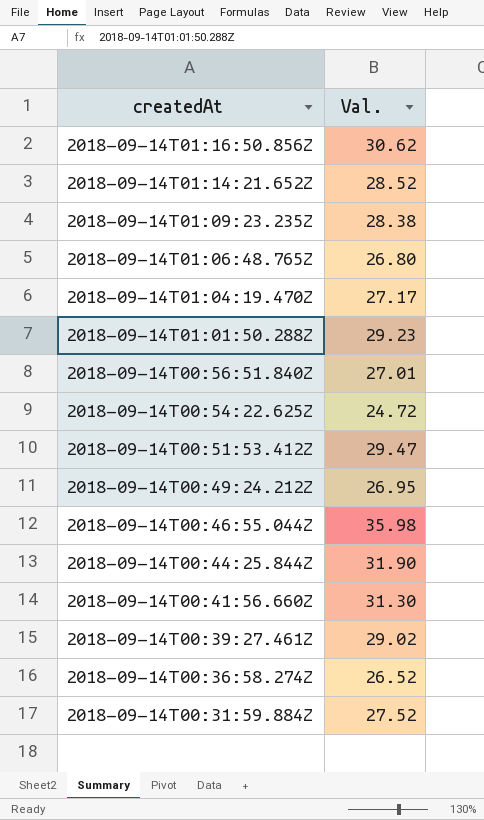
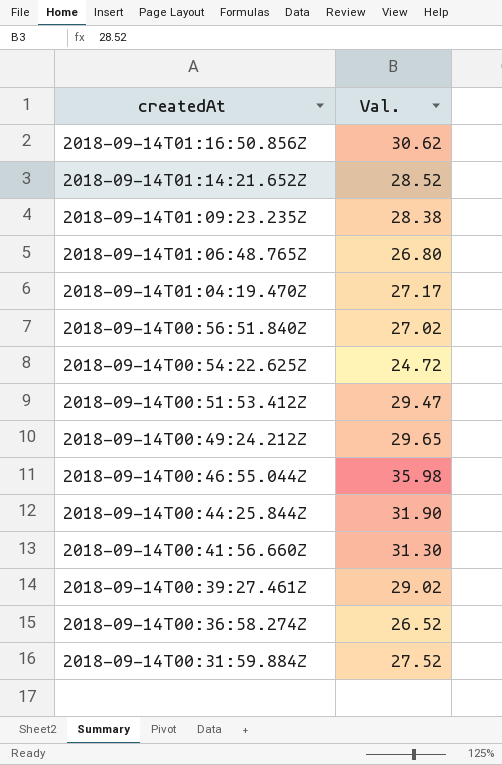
row 2018-09-14T01:01:50.288Z: 29.23 -> none
2018-09-14T00:56:51.840Z | Val.: 27.01 -> 27.02
2018-09-14T00:49:24.212Z | Val.: 26.95 -> 29.65

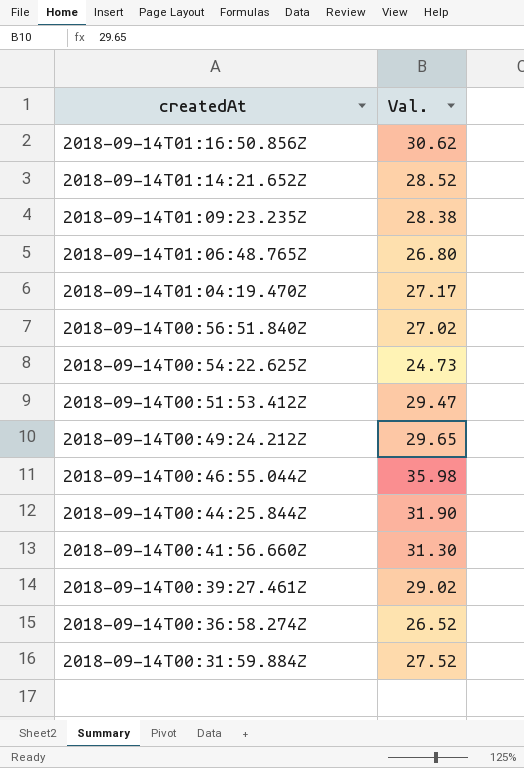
2018-09-14T00:54:22.625Z | Val.: 24.72 -> 24.73

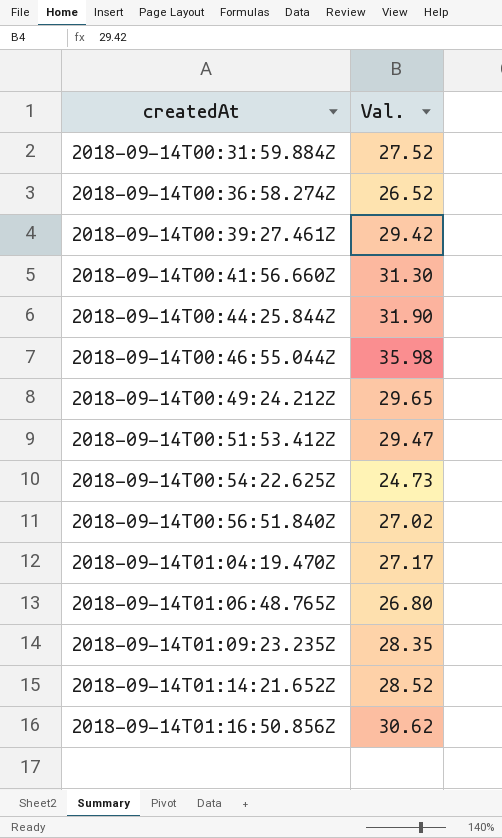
row order: createdAt descending -> createdAt ascending
2018-09-14T00:39:27.461Z | Val.: 29.02 -> 29.42
2018-09-14T01:09:23.235Z | Val.: 28.38 -> 28.35

